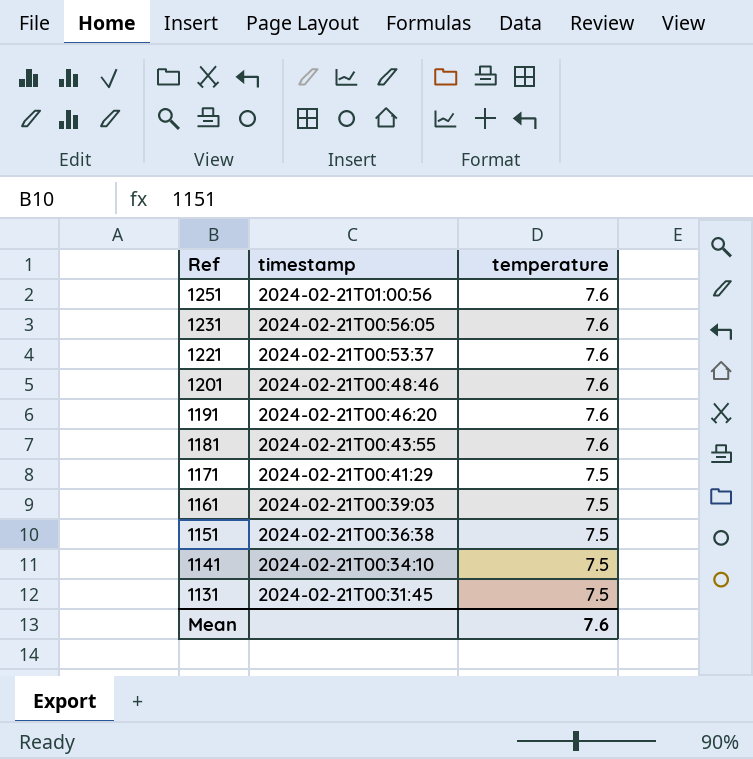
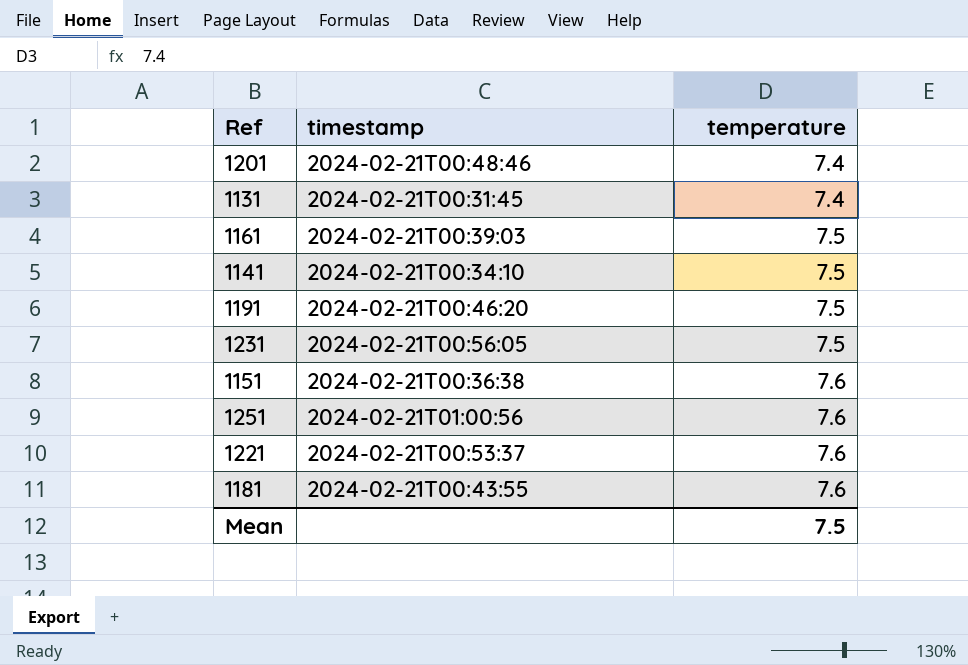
row order: Ref descending -> temperature ascending
row 1171: 2024-02-21T00:41:29 | 7.5 -> none
1201 | temperature: 7.6 -> 7.4
1131 | temperature: 7.5 -> 7.4
1191 | temperature: 7.6 -> 7.5
1231 | temperature: 7.6 -> 7.5
1151 | temperature: 7.5 -> 7.6
Mean | temperature: 7.6 -> 7.5

